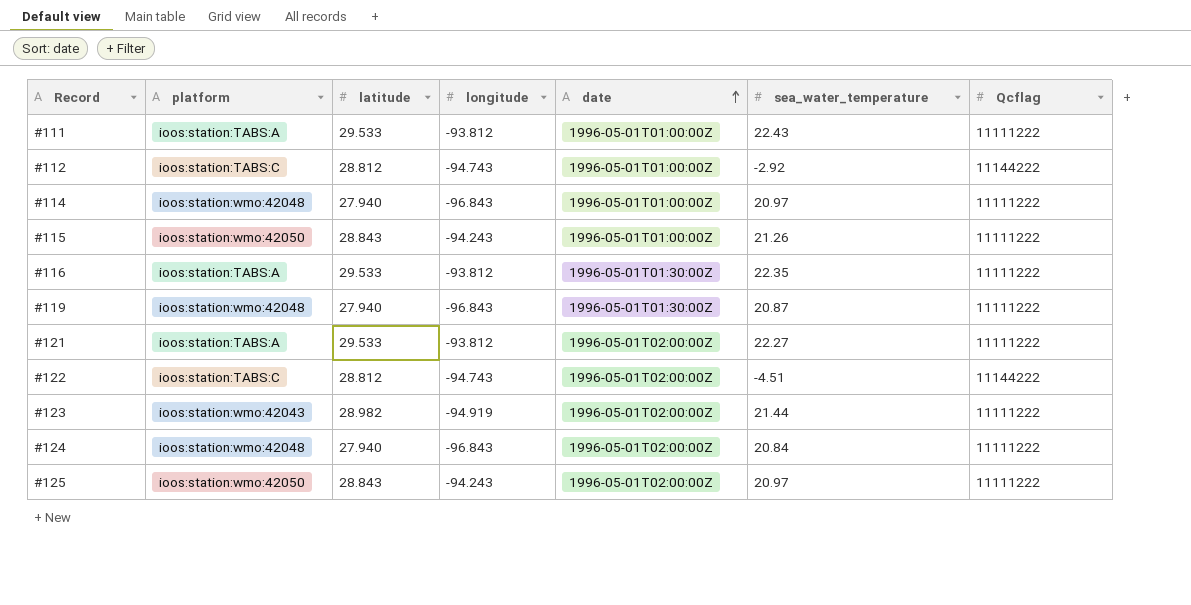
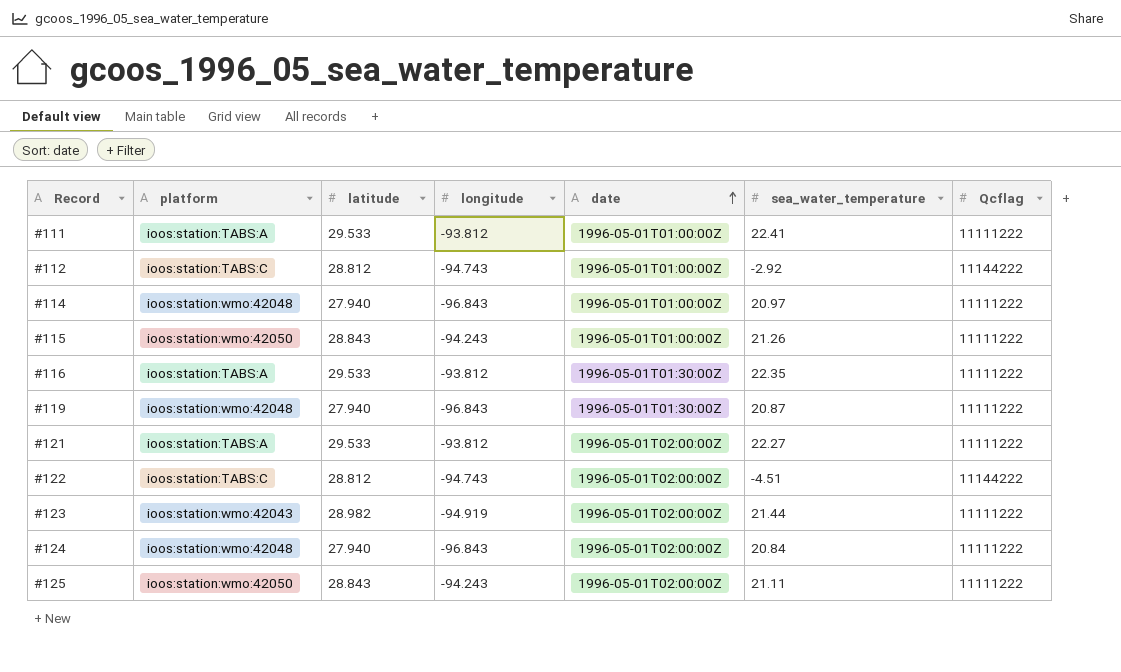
#111 | sea_water_temperature: 22.43 -> 22.41
#125 | sea_water_temperature: 20.97 -> 21.11

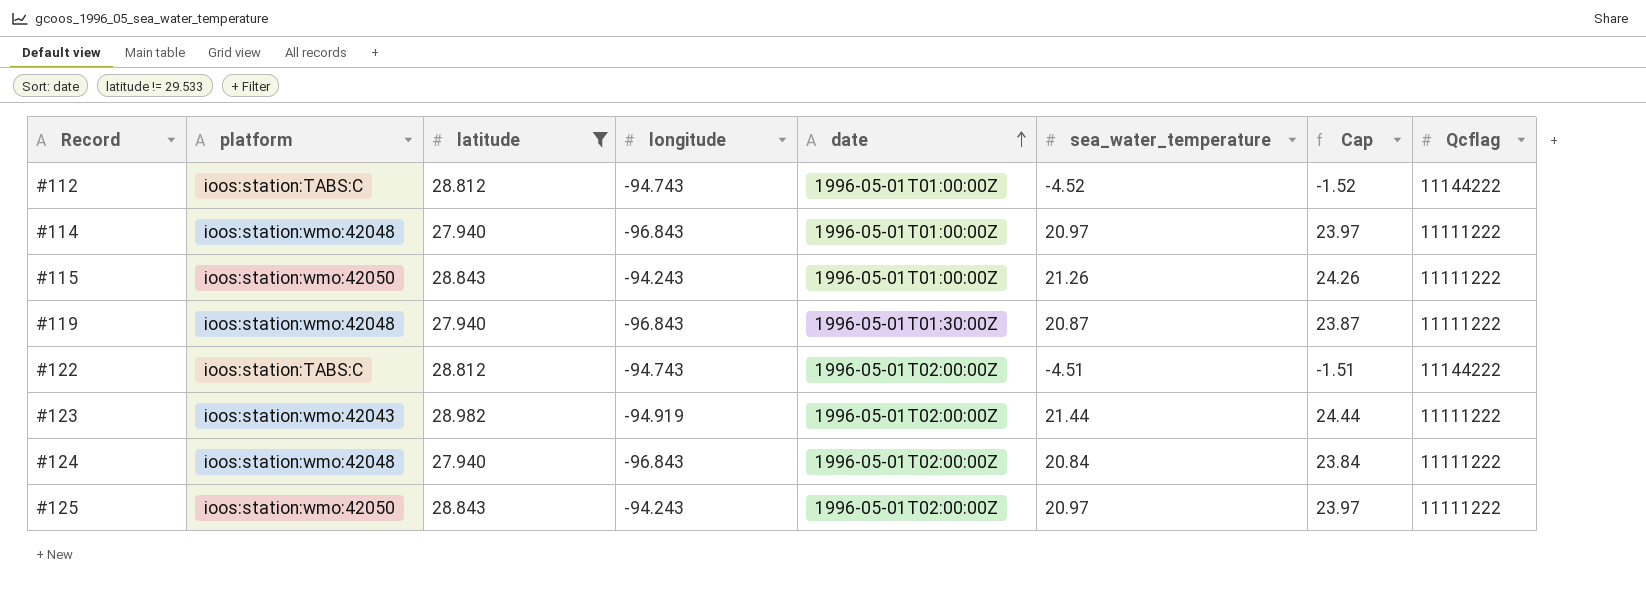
filter: none -> latitude != 29.533
column Cap | formula: none -> [sea_water_temperature] + 3
#112 | sea_water_temperature: -2.92 -> -4.52
#125 | sea_water_temperature: 21.11 -> 20.97

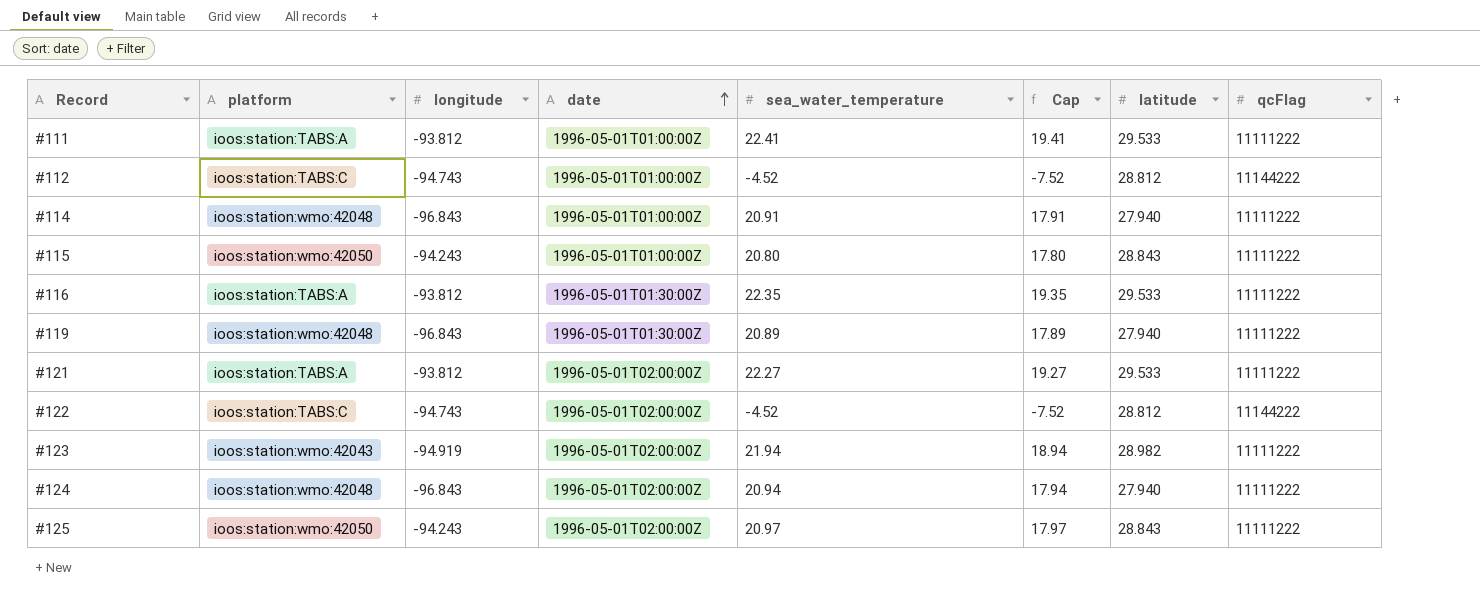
filter: latitude != 29.533 -> none
column Cap | formula: [sea_water_temperature] + 3 -> [sea_water_temperature] - 3
column latitude | position: 3 -> 7
column name: Qcflag -> qcFlag
#114 | sea_water_temperature: 20.97 -> 20.91
#115 | sea_water_temperature: 21.26 -> 20.80
#119 | sea_water_temperature: 20.87 -> 20.89
#122 | sea_water_temperature: -4.51 -> -4.52
#123 | sea_water_temperature: 21.44 -> 21.94
#124 | sea_water_temperature: 20.84 -> 20.94

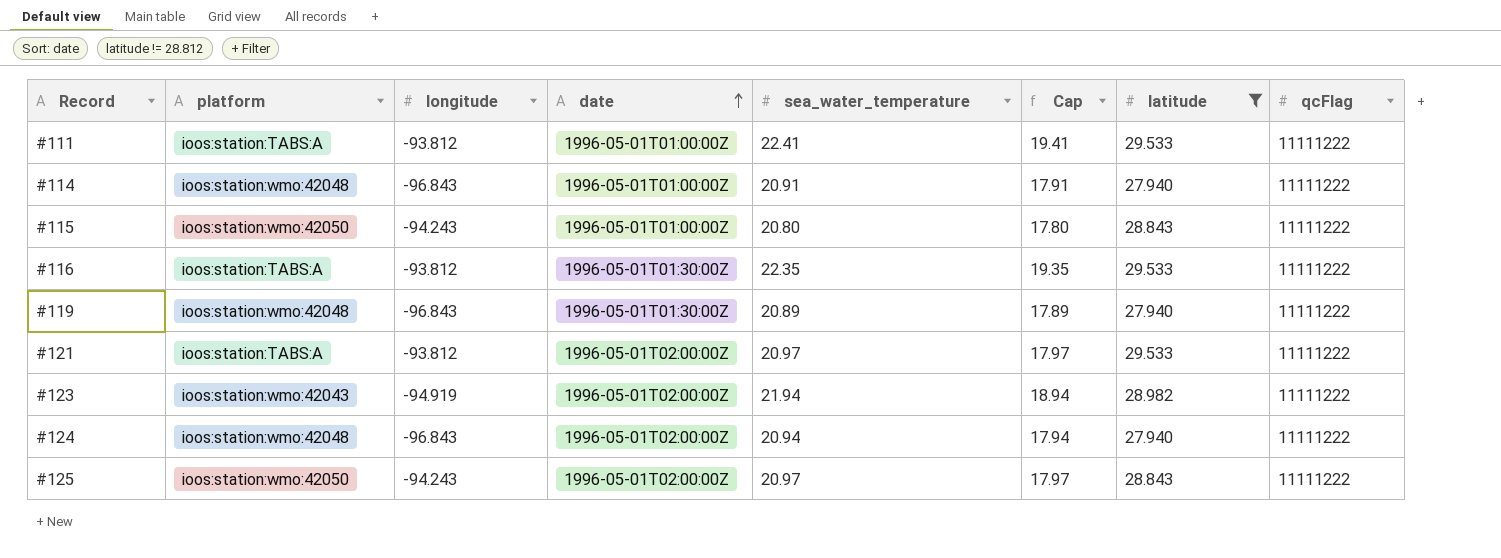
filter: none -> latitude != 28.812
#121 | sea_water_temperature: 22.27 -> 20.97
#121 | Cap: 19.27 -> 17.97

